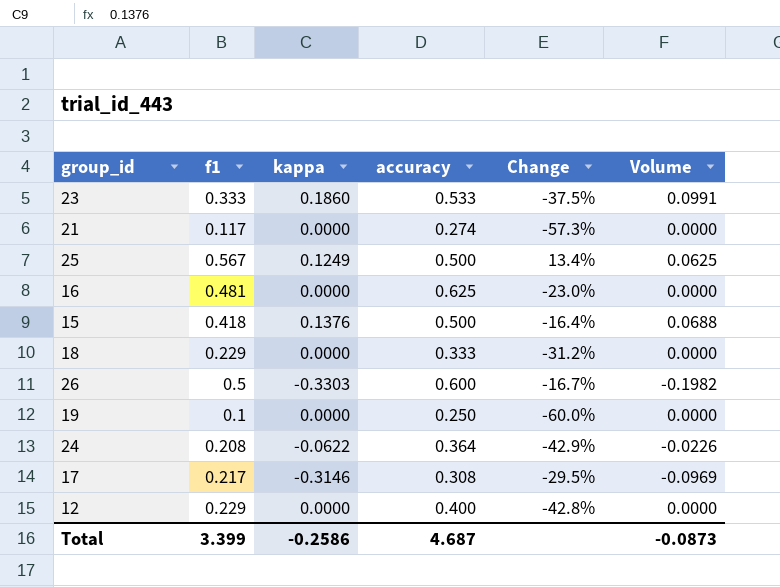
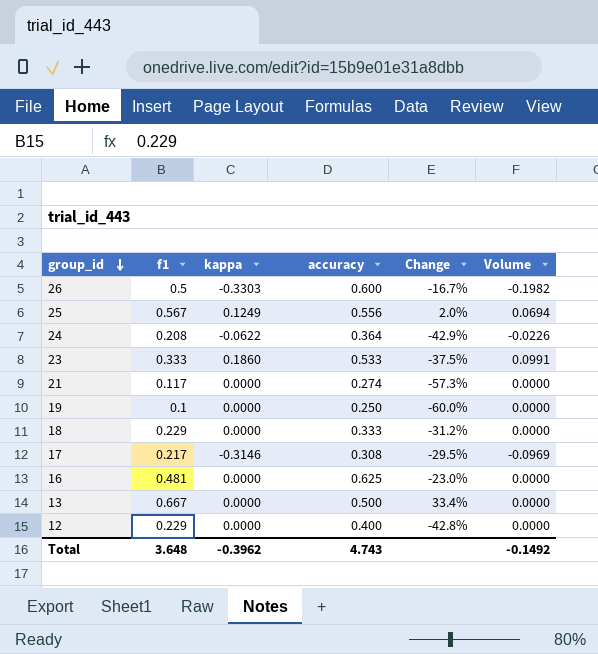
row order: none -> group_id descending
row 15: 0.418 | 0.1376 | 0.500 | -16.4% | 0.0688 -> none
25 | accuracy: 0.500 -> 0.556
25 | Change: 13.4% -> 2.0%
25 | Volume: 0.0625 -> 0.0694
row 13: none -> 0.667 | 0.0000 | 0.500 | 33.4% | 0.0000
Total | f1: 3.399 -> 3.648
Total | kappa: -0.2586 -> -0.3962
Total | accuracy: 4.687 -> 4.743
Total | Volume: -0.0873 -> -0.1492

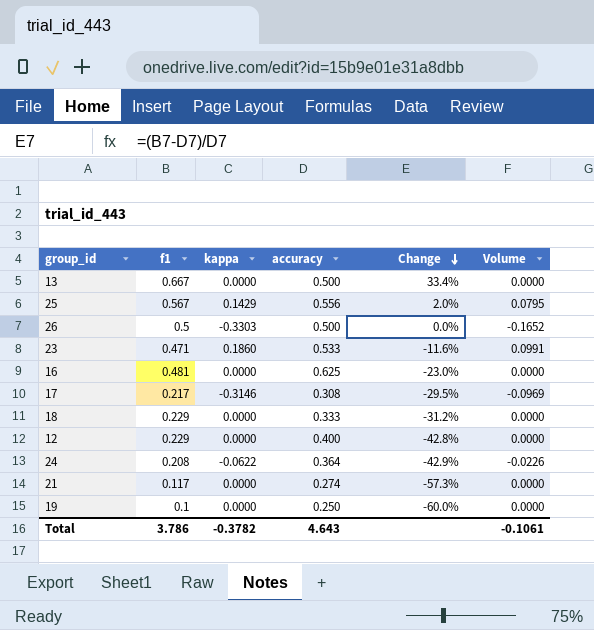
row order: group_id descending -> Change descending
25 | kappa: 0.1249 -> 0.1429
25 | Volume: 0.0694 -> 0.0795
26 | accuracy: 0.600 -> 0.500
26 | Change: -16.7% -> 0.0%
26 | Volume: -0.1982 -> -0.1652
23 | f1: 0.333 -> 0.471
23 | Change: -37.5% -> -11.6%
Total | f1: 3.648 -> 3.786
Total | kappa: -0.3962 -> -0.3782
Total | accuracy: 4.743 -> 4.643
Total | Volume: -0.1492 -> -0.1061

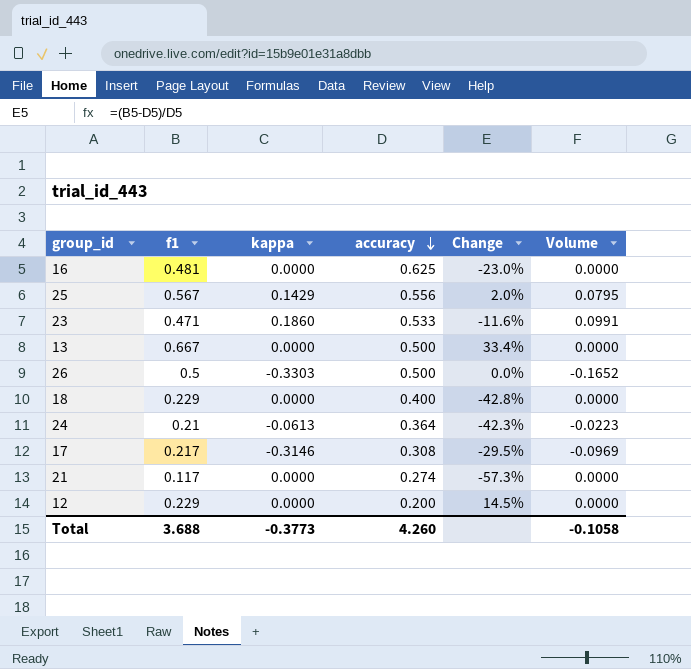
row order: Change descending -> accuracy descending
row 19: 0.1 | 0.0000 | 0.250 | -60.0% | 0.0000 -> none
18 | accuracy: 0.333 -> 0.400
18 | Change: -31.2% -> -42.8%
24 | f1: 0.208 -> 0.21
24 | kappa: -0.0622 -> -0.0613
24 | Change: -42.9% -> -42.3%
24 | Volume: -0.0226 -> -0.0223
12 | accuracy: 0.400 -> 0.200
12 | Change: -42.8% -> 14.5%
Total | f1: 3.786 -> 3.688
Total | kappa: -0.3782 -> -0.3773
Total | accuracy: 4.643 -> 4.260
Total | Volume: -0.1061 -> -0.1058

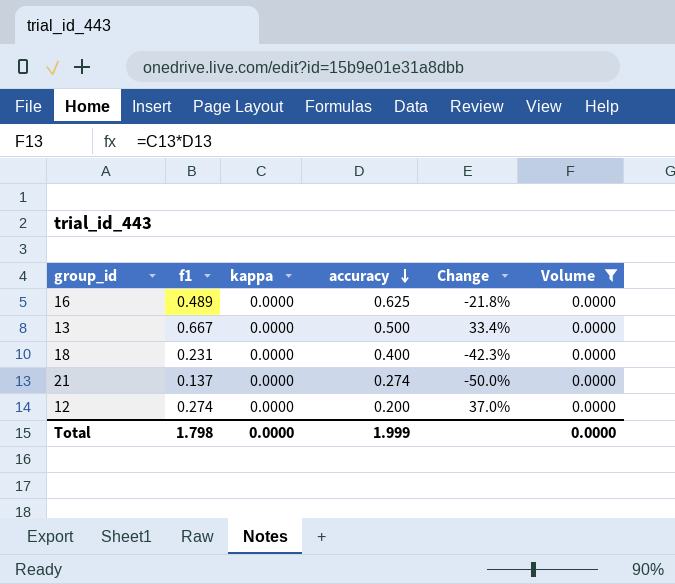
filter: none -> Volume = 0.0000
16 | f1: 0.481 -> 0.489
16 | Change: -23.0% -> -21.8%
18 | f1: 0.229 -> 0.231
18 | Change: -42.8% -> -42.3%
21 | f1: 0.117 -> 0.137
21 | Change: -57.3% -> -50.0%
12 | f1: 0.229 -> 0.274
12 | Change: 14.5% -> 37.0%
Total | f1: 3.688 -> 1.798
Total | kappa: -0.3773 -> 0.0000
Total | accuracy: 4.260 -> 1.999
Total | Volume: -0.1058 -> 0.0000

